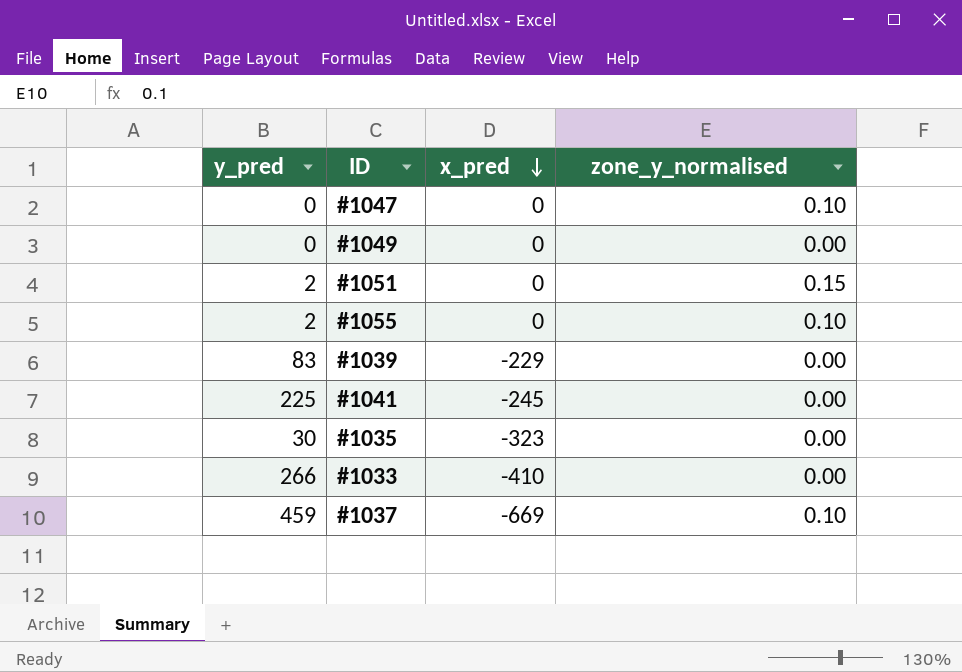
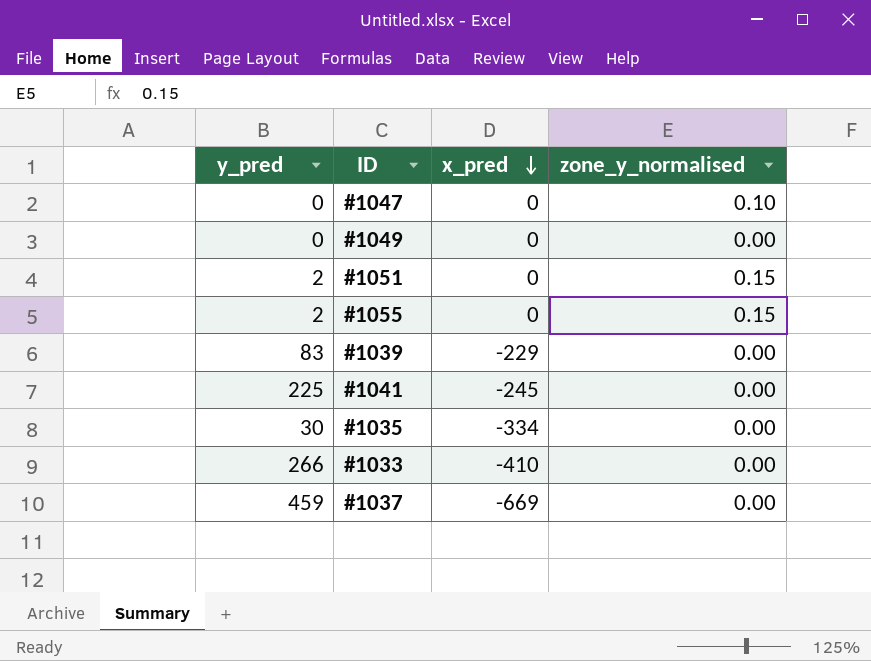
#1055 | zone_y_normalised: 0.10 -> 0.15
#1035 | x_pred: -323 -> -334
#1037 | zone_y_normalised: 0.10 -> 0.00

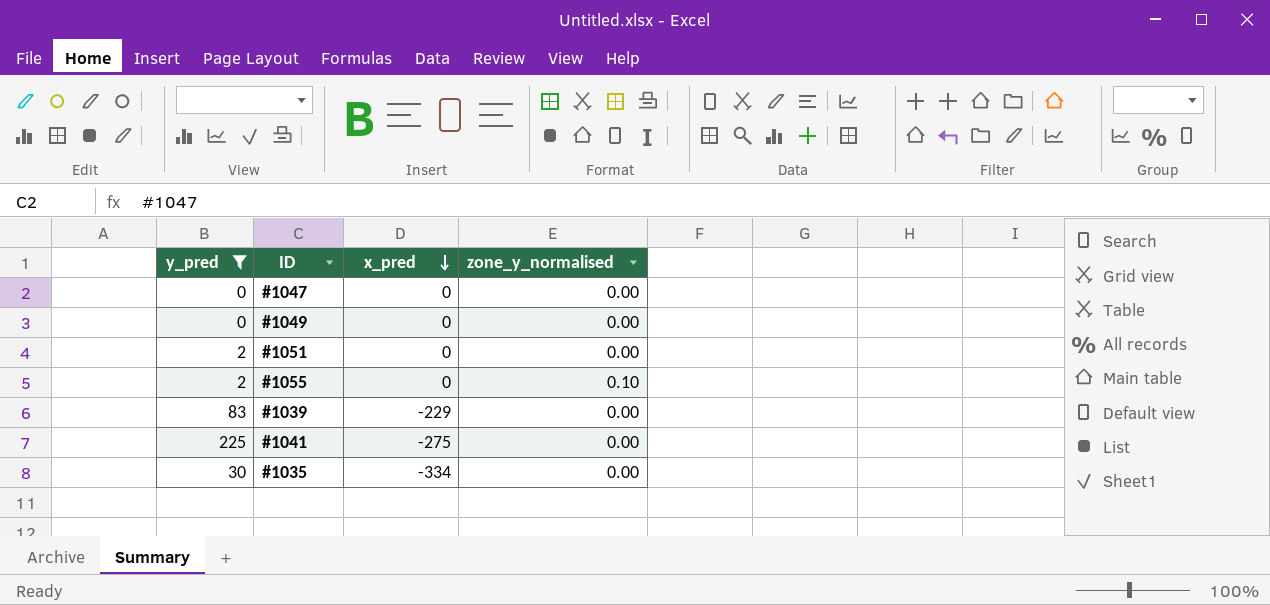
filter: none -> y_pred <= 225
#1047 | zone_y_normalised: 0.10 -> 0.00
#1051 | zone_y_normalised: 0.15 -> 0.00
#1055 | zone_y_normalised: 0.15 -> 0.10
#1041 | x_pred: -245 -> -275

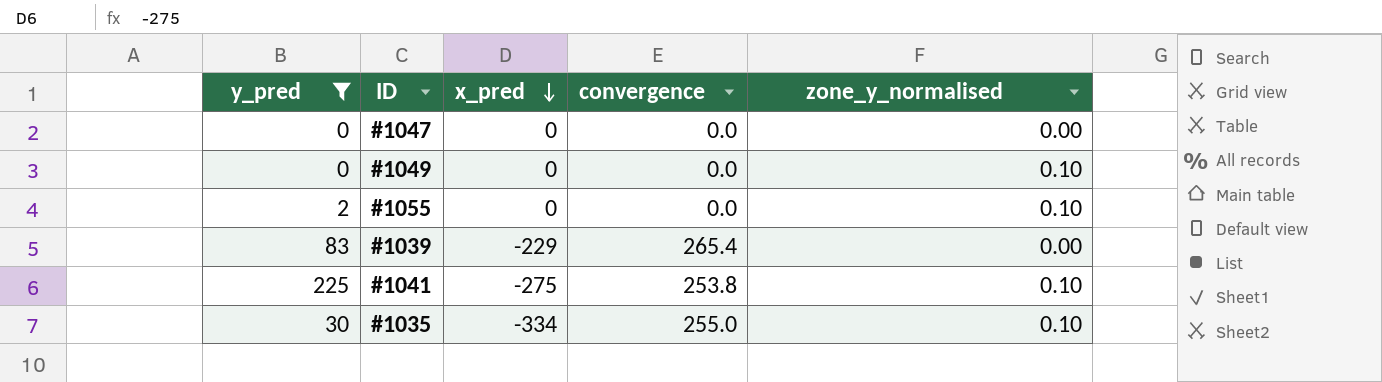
column convergence | position: none -> 4
row #1051: 2 | 0 | 0.00 -> none
#1049 | zone_y_normalised: 0.00 -> 0.10
#1041 | zone_y_normalised: 0.00 -> 0.10
#1035 | zone_y_normalised: 0.00 -> 0.10

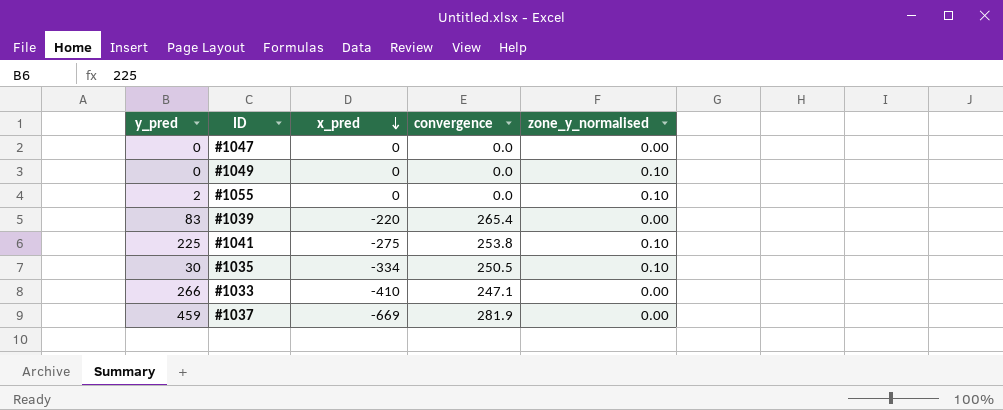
filter: y_pred <= 225 -> none
#1039 | x_pred: -229 -> -220
#1035 | convergence: 255.0 -> 250.5

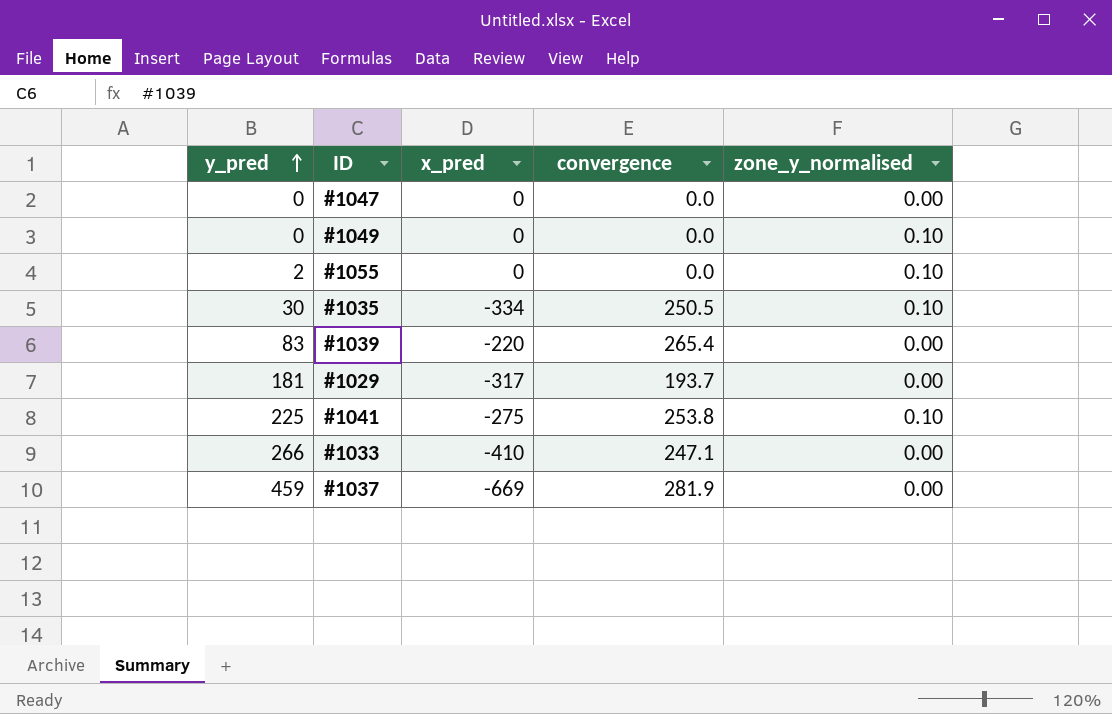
row order: x_pred descending -> y_pred ascending
row #1029: none -> 181 | -317 | 193.7 | 0.00

